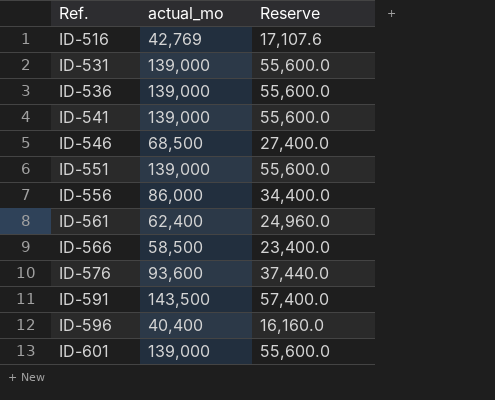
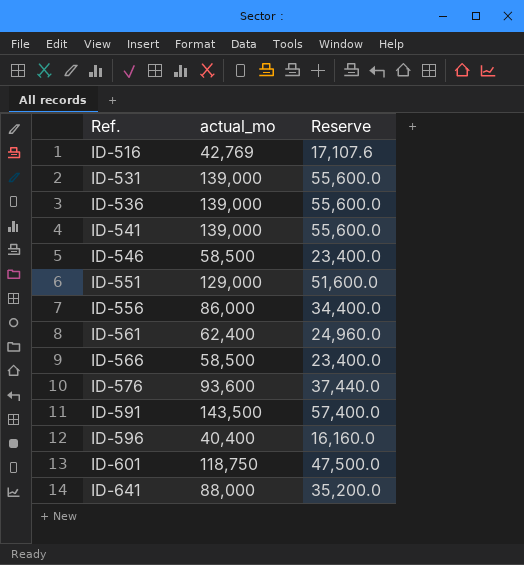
ID-546 | actual_mo: 68,500 -> 58,500
ID-546 | Reserve: 27,400.0 -> 23,400.0
ID-551 | actual_mo: 139,000 -> 129,000
ID-551 | Reserve: 55,600.0 -> 51,600.0
ID-601 | actual_mo: 139,000 -> 118,750
ID-601 | Reserve: 55,600.0 -> 47,500.0
row ID-641: none -> 88,000 | 35,200.0

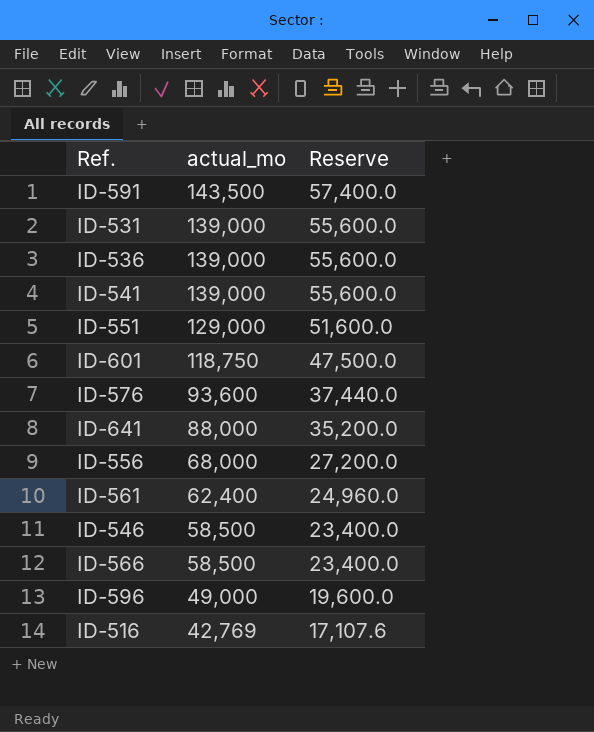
row order: Ref. ascending -> actual_mo descending
ID-556 | actual_mo: 86,000 -> 68,000
ID-556 | Reserve: 34,400.0 -> 27,200.0
ID-596 | actual_mo: 40,400 -> 49,000
ID-596 | Reserve: 16,160.0 -> 19,600.0

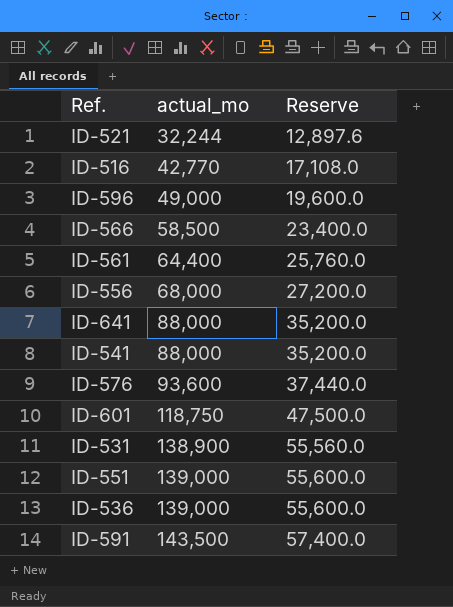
row order: actual_mo descending -> actual_mo ascending
row ID-546: 58,500 | 23,400.0 -> none
row ID-521: none -> 32,244 | 12,897.6
ID-516 | actual_mo: 42,769 -> 42,770
ID-516 | Reserve: 17,107.6 -> 17,108.0
ID-561 | actual_mo: 62,400 -> 64,400
ID-561 | Reserve: 24,960.0 -> 25,760.0
ID-541 | actual_mo: 139,000 -> 88,000
ID-541 | Reserve: 55,600.0 -> 35,200.0
ID-531 | actual_mo: 139,000 -> 138,900
ID-531 | Reserve: 55,600.0 -> 55,560.0
ID-551 | actual_mo: 129,000 -> 139,000
ID-551 | Reserve: 51,600.0 -> 55,600.0

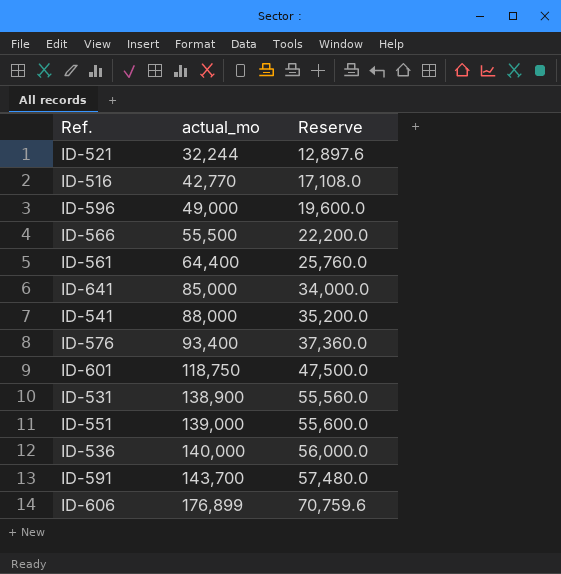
row ID-556: 68,000 | 27,200.0 -> none
ID-566 | actual_mo: 58,500 -> 55,500
ID-566 | Reserve: 23,400.0 -> 22,200.0
ID-641 | actual_mo: 88,000 -> 85,000
ID-641 | Reserve: 35,200.0 -> 34,000.0
ID-576 | actual_mo: 93,600 -> 93,400
ID-576 | Reserve: 37,440.0 -> 37,360.0
ID-536 | actual_mo: 139,000 -> 140,000
ID-536 | Reserve: 55,600.0 -> 56,000.0
ID-591 | actual_mo: 143,500 -> 143,700
ID-591 | Reserve: 57,400.0 -> 57,480.0
row ID-606: none -> 176,899 | 70,759.6

